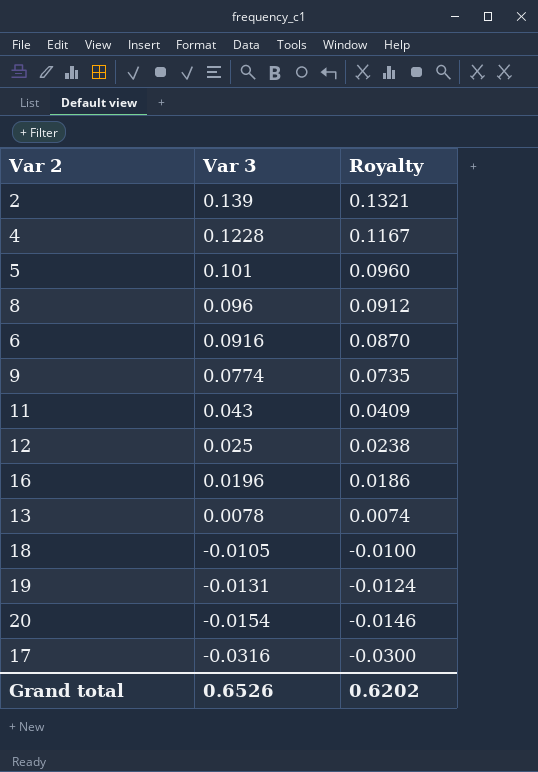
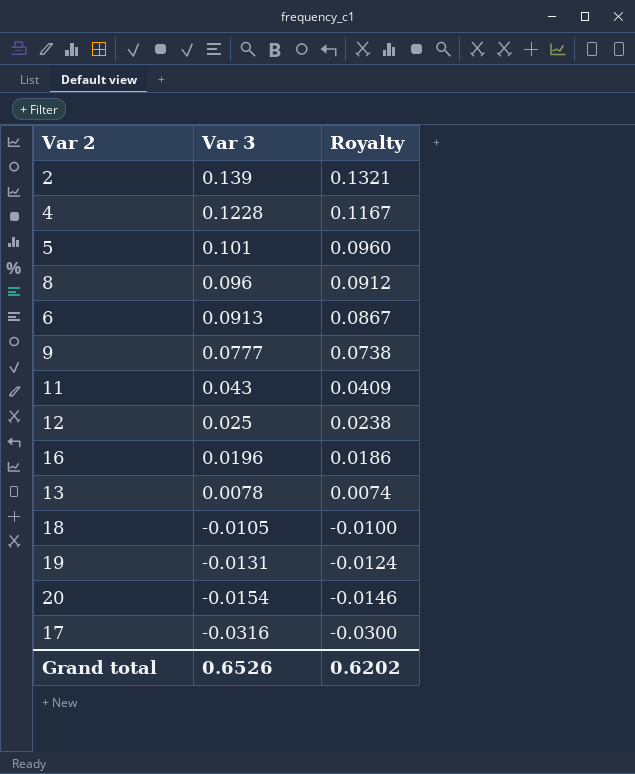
6 | Var 3: 0.0916 -> 0.0913
6 | Royalty: 0.0870 -> 0.0867
9 | Var 3: 0.0774 -> 0.0777
9 | Royalty: 0.0735 -> 0.0738

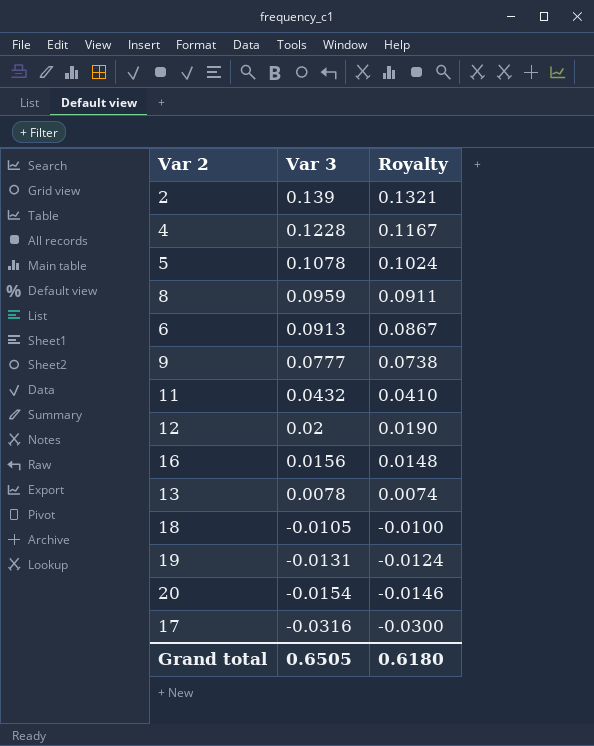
5 | Var 3: 0.101 -> 0.1078
5 | Royalty: 0.0960 -> 0.1024
8 | Var 3: 0.096 -> 0.0959
8 | Royalty: 0.0912 -> 0.0911
11 | Var 3: 0.043 -> 0.0432
11 | Royalty: 0.0409 -> 0.0410
12 | Var 3: 0.025 -> 0.02
12 | Royalty: 0.0238 -> 0.0190
16 | Var 3: 0.0196 -> 0.0156
16 | Royalty: 0.0186 -> 0.0148
Grand total | Var 3: 0.6526 -> 0.6505
Grand total | Royalty: 0.6202 -> 0.6180

